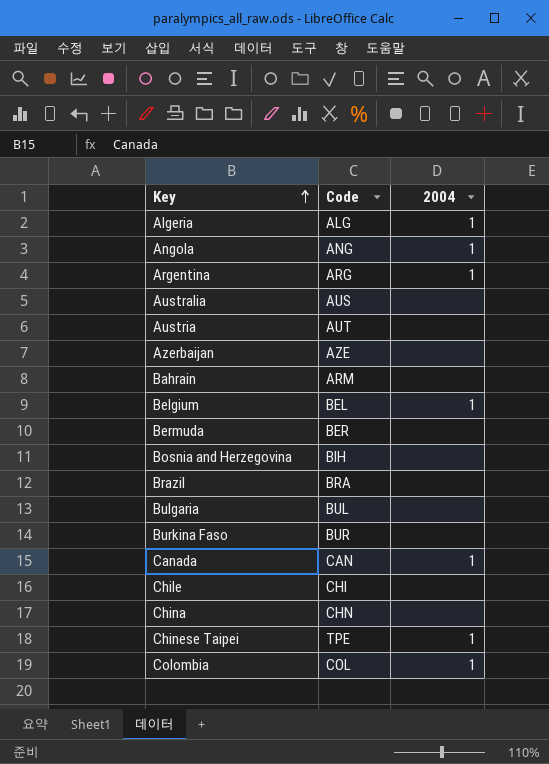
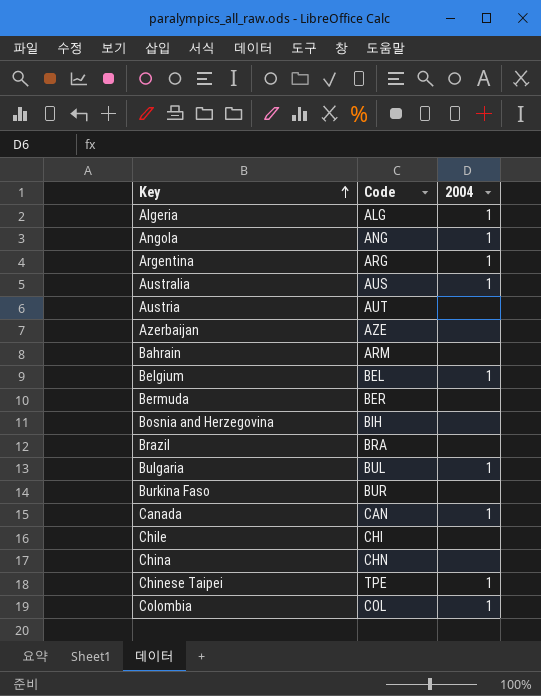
Australia | 2004: none -> 1
Bulgaria | 2004: none -> 1

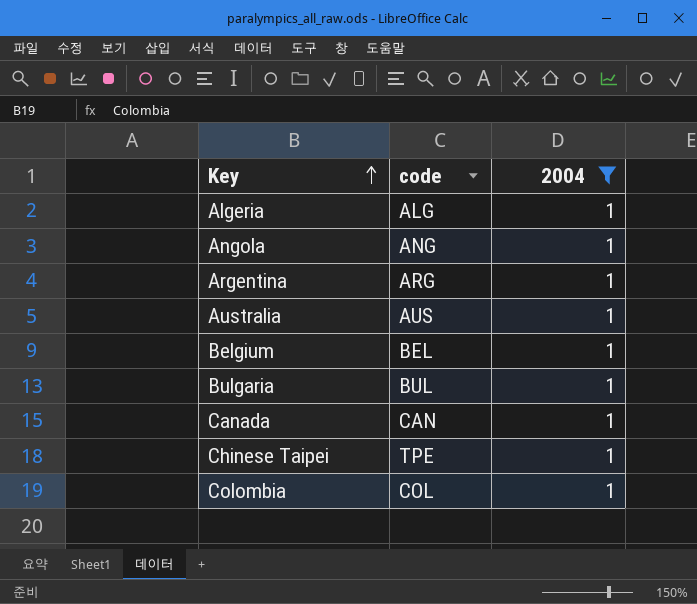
filter: none -> 2004 = 1
column name: Code -> code

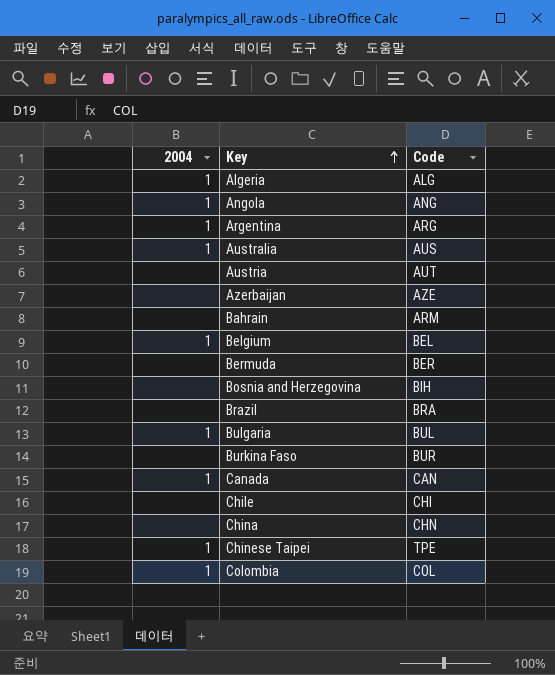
filter: 2004 = 1 -> none
column 2004 | position: 3 -> 1
column name: code -> Code

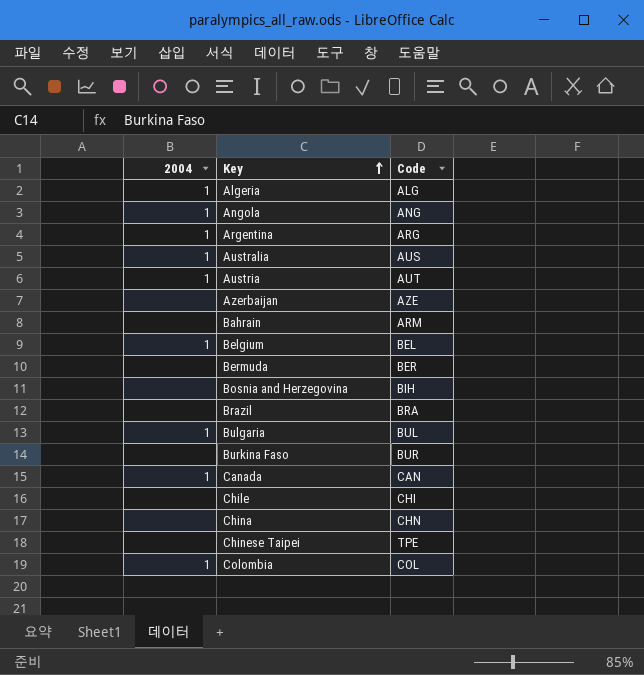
Austria | 2004: none -> 1
Chinese Taipei | 2004: 1 -> none

